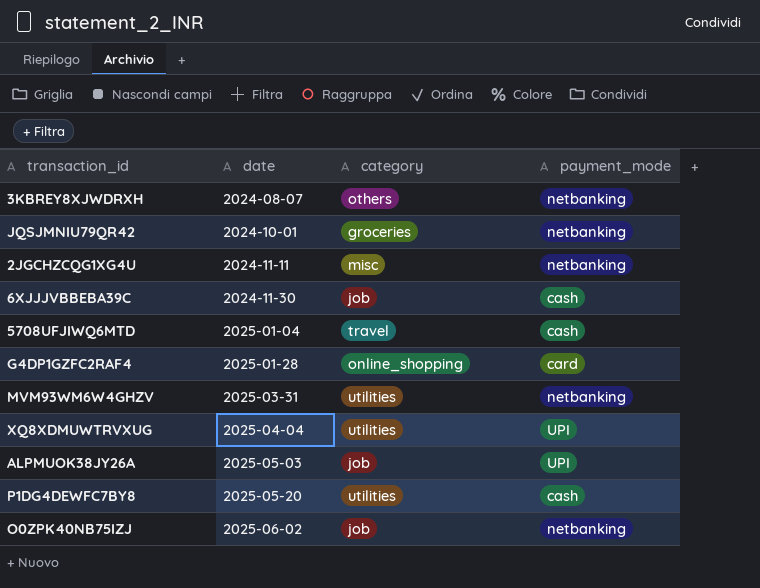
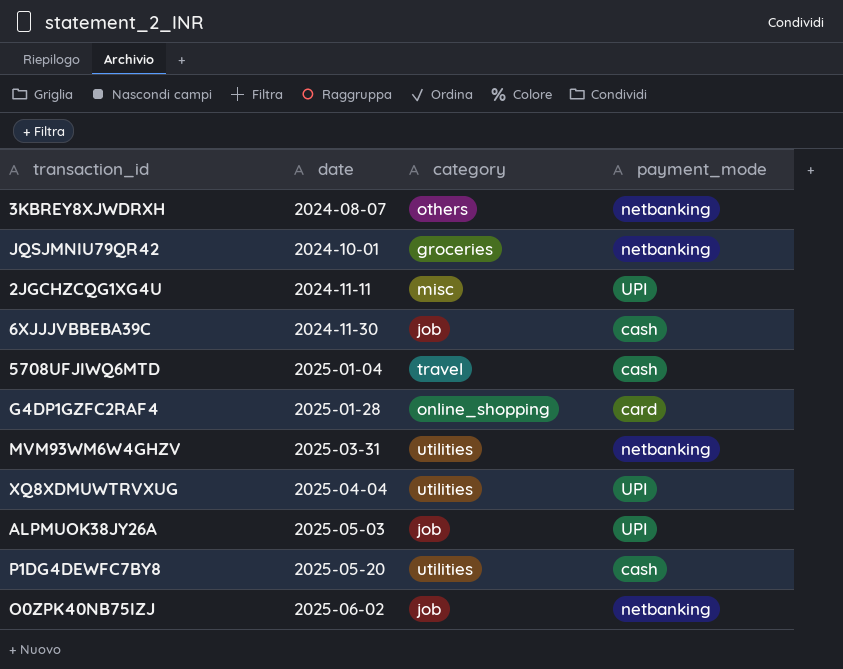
2JGCHZCQG1XG4U | payment_mode: netbanking -> UPI

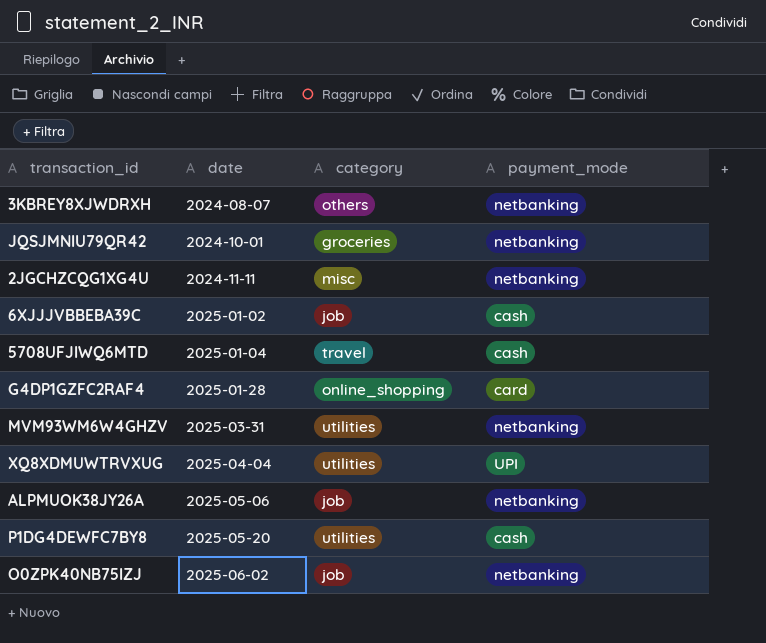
2JGCHZCQG1XG4U | payment_mode: UPI -> netbanking
6XJJJVBBEBA39C | date: 2024-11-30 -> 2025-01-02
ALPMUOK38JY26A | date: 2025-05-03 -> 2025-05-06
ALPMUOK38JY26A | payment_mode: UPI -> netbanking

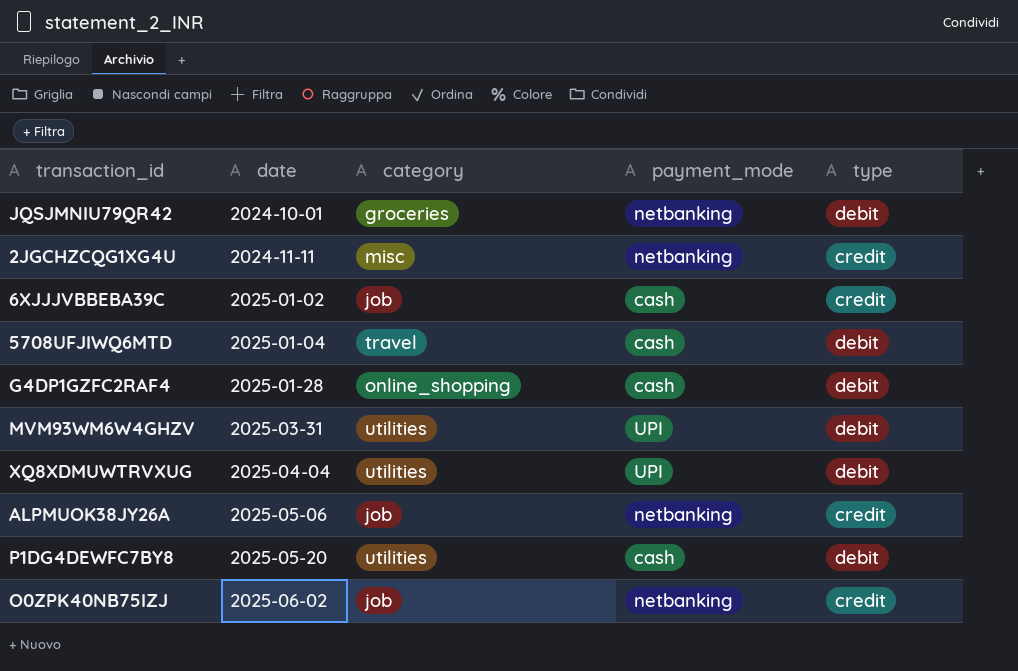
column type | position: none -> 5
row 3KBREY8XJWDRXH: 2024-08-07 | others | netbanking -> none
G4DP1GZFC2RAF4 | payment_mode: card -> cash
MVM93WM6W4GHZV | payment_mode: netbanking -> UPI

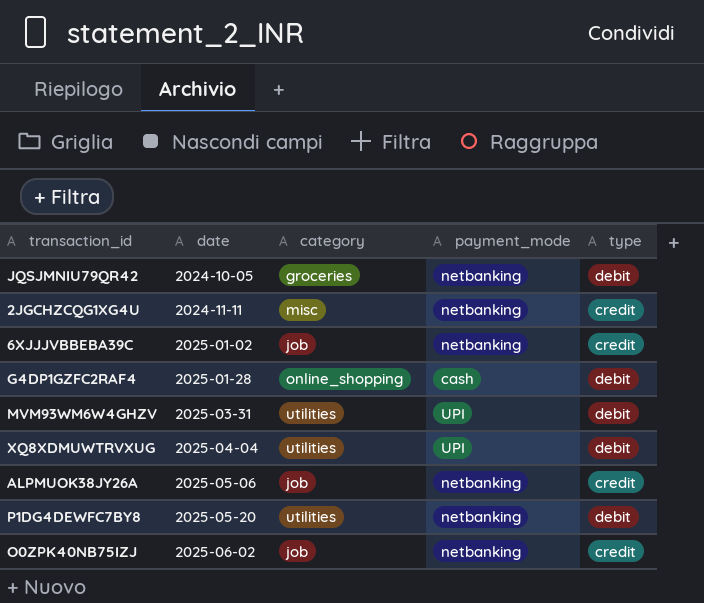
row 5708UFJIWQ6MTD: 2025-01-04 | travel | cash | debit -> none
JQSJMNIU79QR42 | date: 2024-10-01 -> 2024-10-05
6XJJJVBBEBA39C | payment_mode: cash -> netbanking
P1DG4DEWFC7BY8 | payment_mode: cash -> netbanking

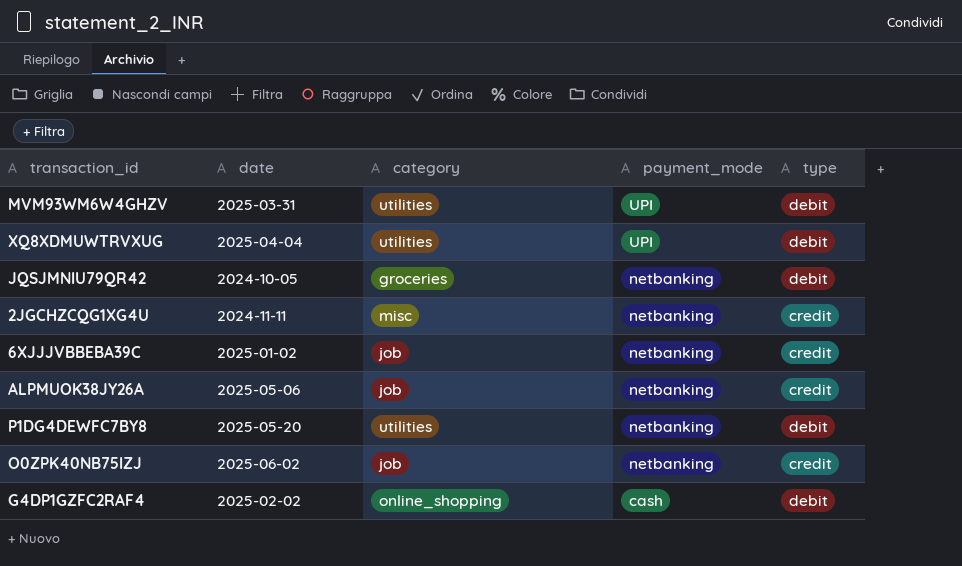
row order: date ascending -> payment_mode descending
G4DP1GZFC2RAF4 | date: 2025-01-28 -> 2025-02-02

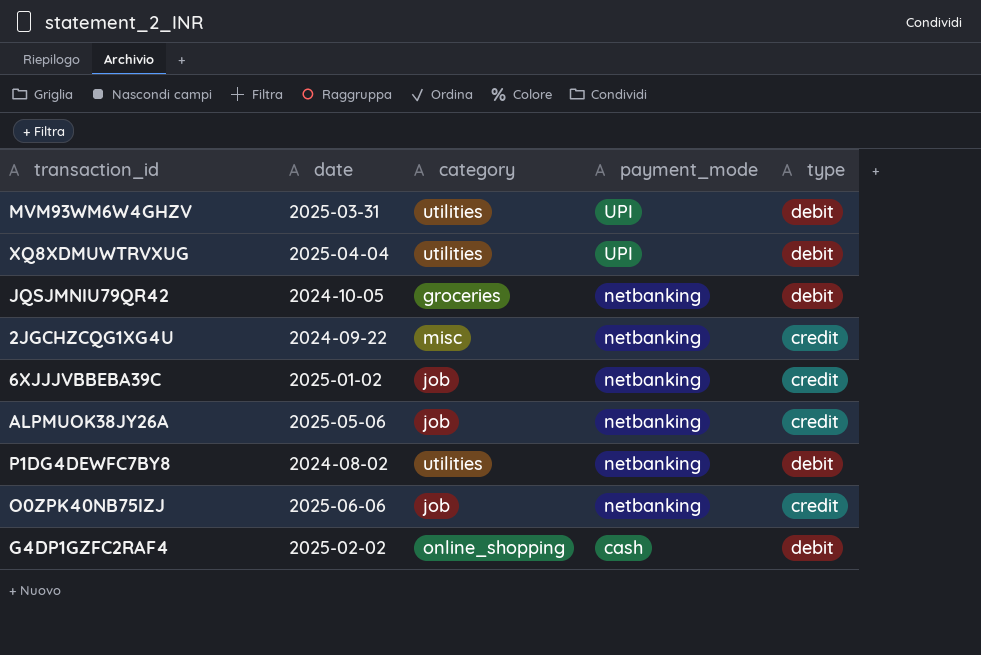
2JGCHZCQG1XG4U | date: 2024-11-11 -> 2024-09-22
P1DG4DEWFC7BY8 | date: 2025-05-20 -> 2024-08-02
O0ZPK40NB75IZJ | date: 2025-06-02 -> 2025-06-06

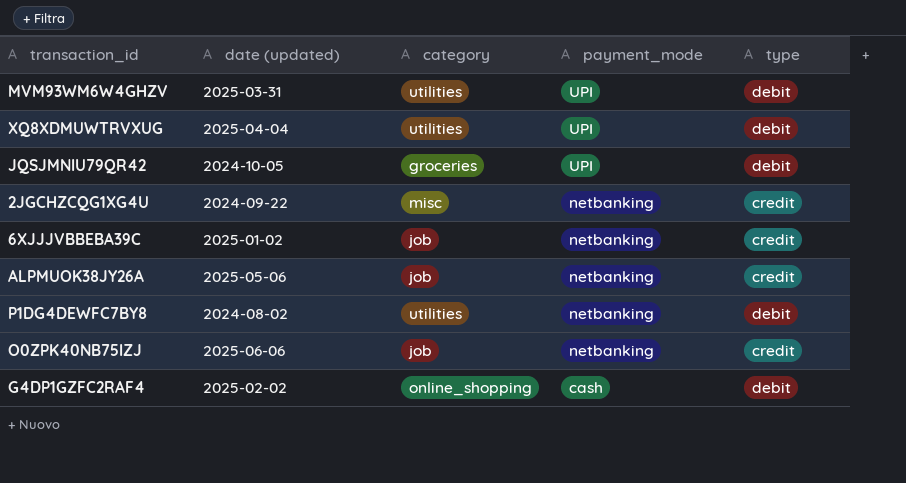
column name: date -> date (updated)
JQSJMNIU79QR42 | payment_mode: netbanking -> UPI

